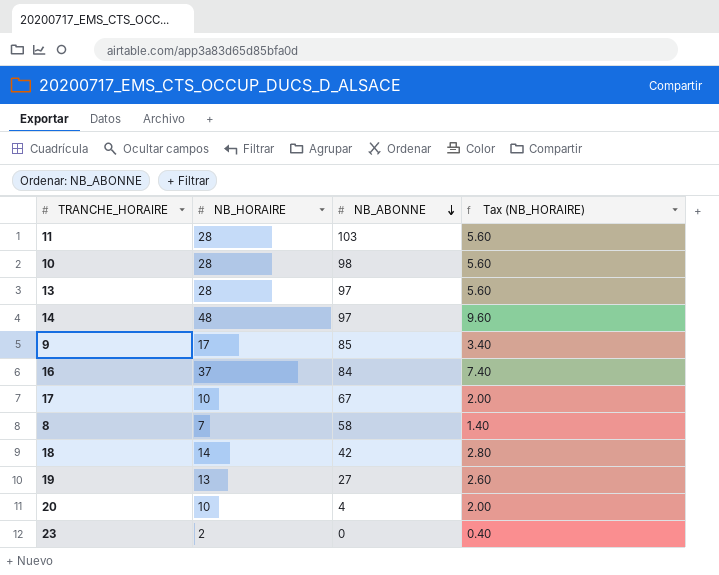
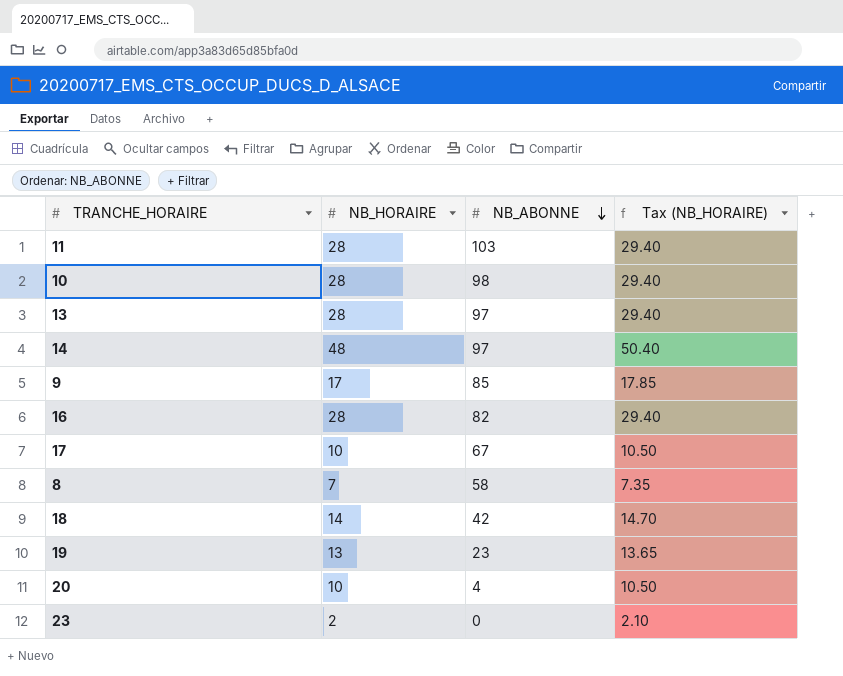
column Tax (NB_HORAIRE) | formula: [NB_HORAIRE] * 0.2 -> [NB_HORAIRE] * 1.05
16 | NB_HORAIRE: 37 -> 28
16 | NB_ABONNE: 84 -> 82
19 | NB_ABONNE: 27 -> 23

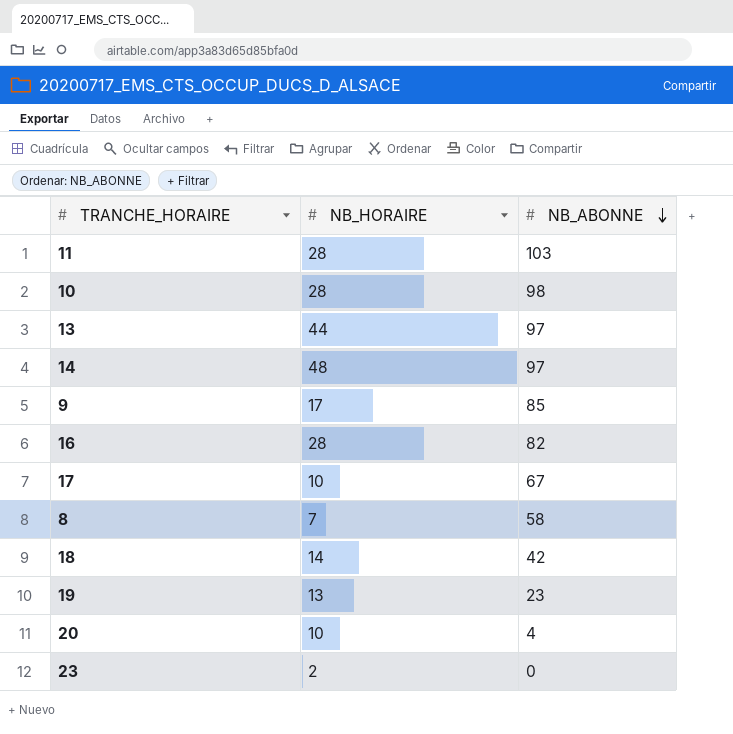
column Tax (NB_HORAIRE) | formula: [NB_HORAIRE] * 1.05 -> none
13 | NB_HORAIRE: 28 -> 44

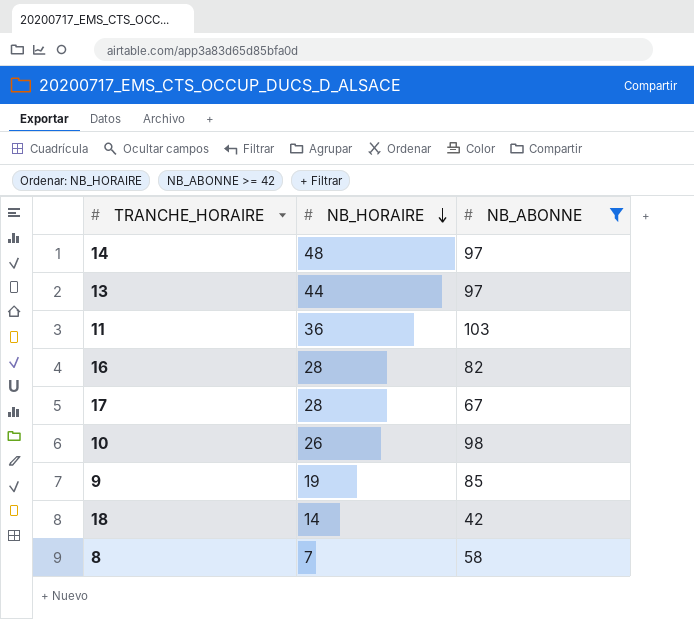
filter: none -> NB_ABONNE >= 42
row order: NB_ABONNE descending -> NB_HORAIRE descending
11 | NB_HORAIRE: 28 -> 36
17 | NB_HORAIRE: 10 -> 28
10 | NB_HORAIRE: 28 -> 26
9 | NB_HORAIRE: 17 -> 19

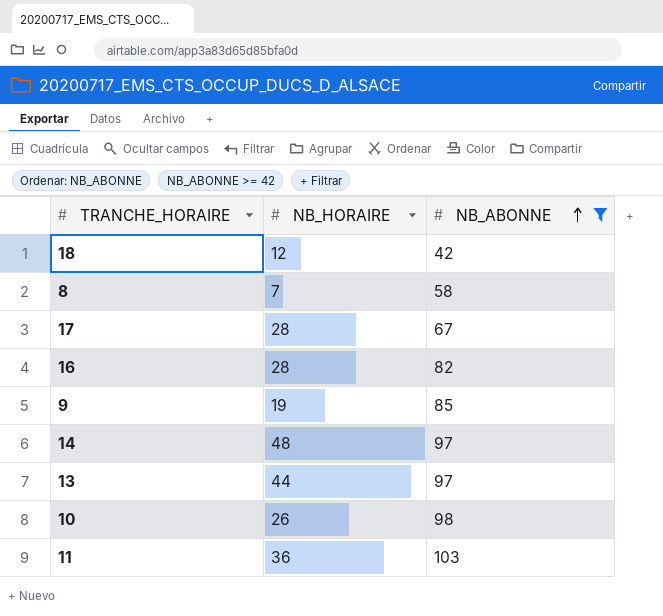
row order: NB_HORAIRE descending -> NB_ABONNE ascending
18 | NB_HORAIRE: 14 -> 12

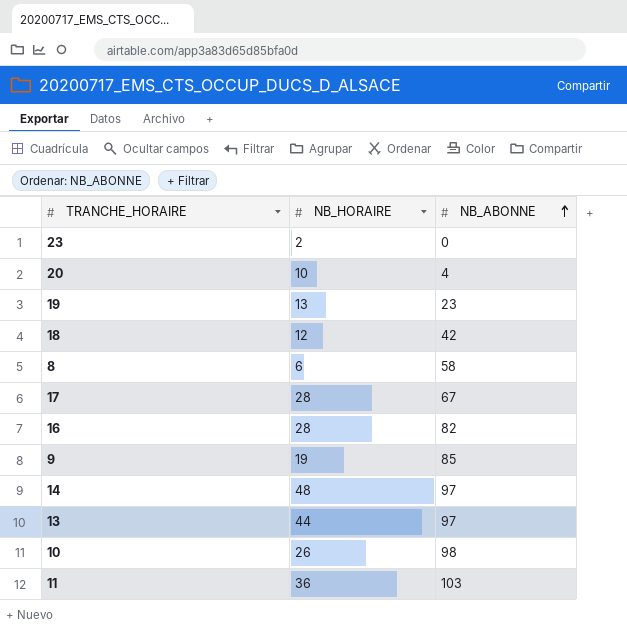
filter: NB_ABONNE >= 42 -> none
8 | NB_HORAIRE: 7 -> 6

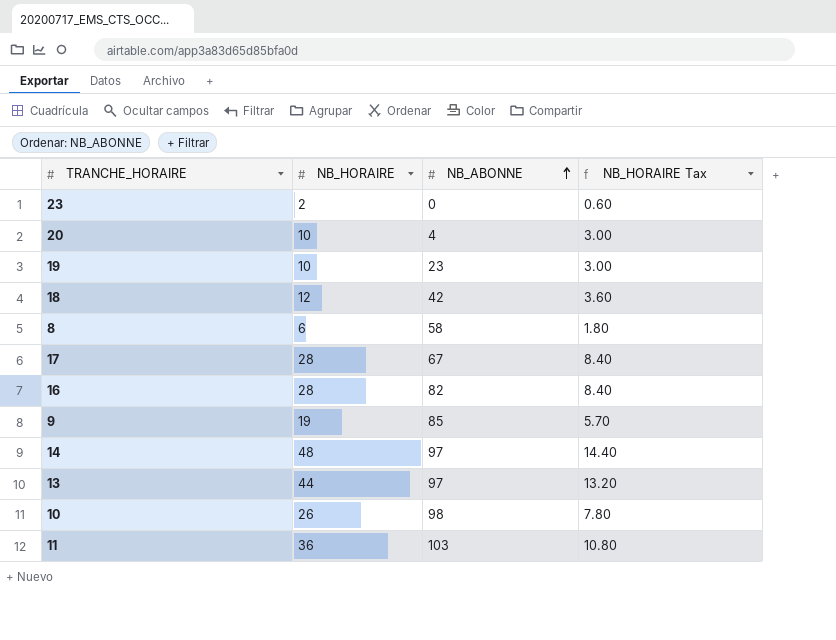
column NB_HORAIRE Tax | formula: none -> [NB_HORAIRE] * 0.3
19 | NB_HORAIRE: 13 -> 10

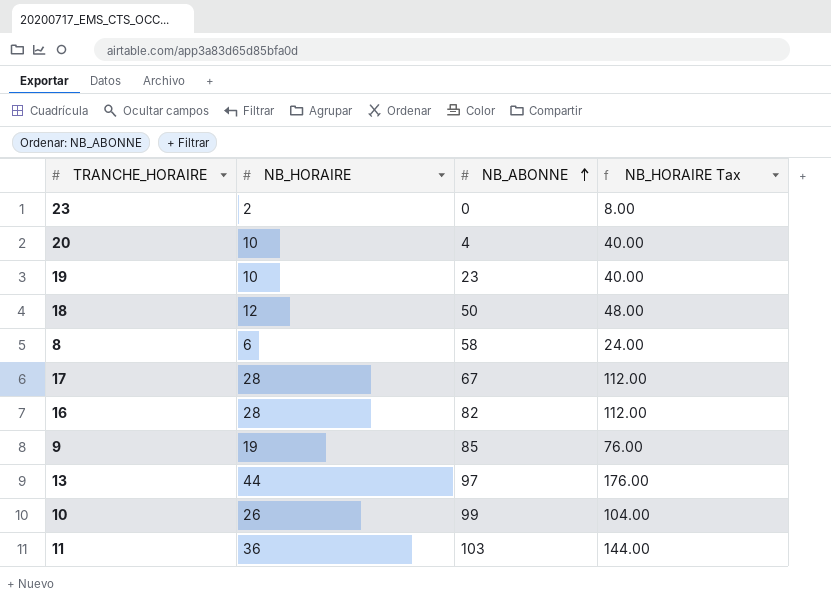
column NB_HORAIRE Tax | formula: [NB_HORAIRE] * 0.3 -> [NB_HORAIRE] * 4
row 14: 48 | 97 | 14.40 -> none
18 | NB_ABONNE: 42 -> 50
10 | NB_ABONNE: 98 -> 99

